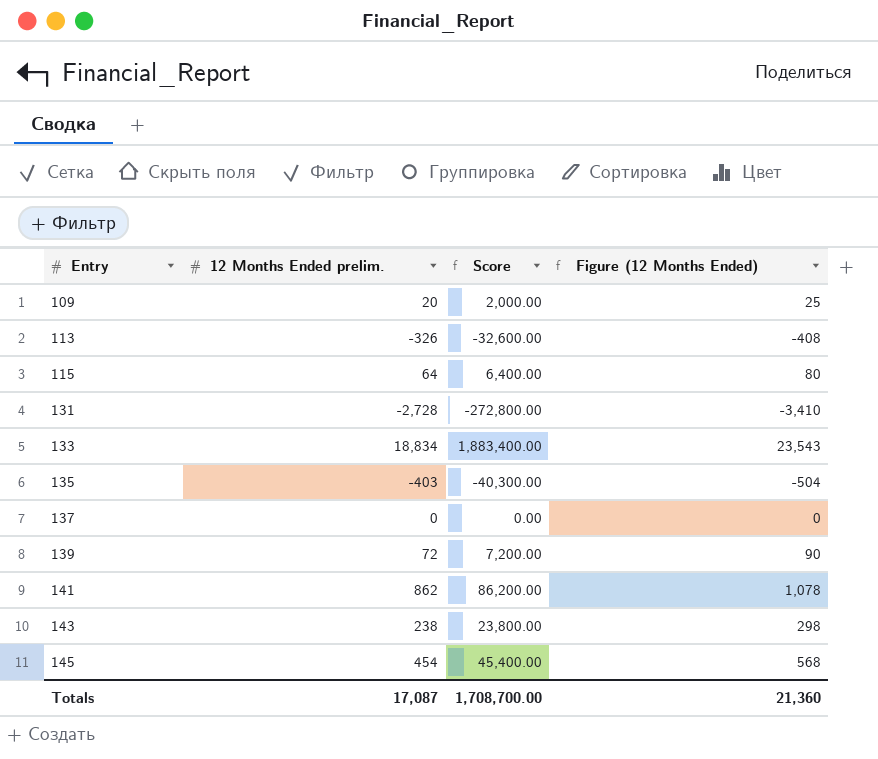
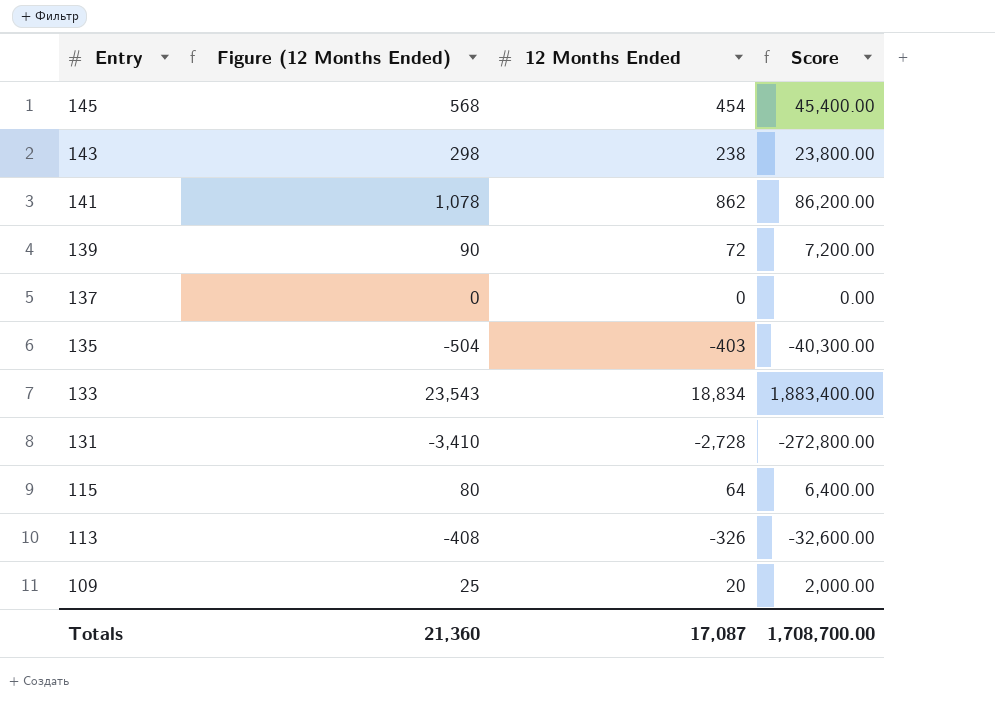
row order: Entry ascending -> Entry descending
column Figure (12 Months Ended) | position: 4 -> 2
column name: 12 Months Ended prelim. -> 12 Months Ended

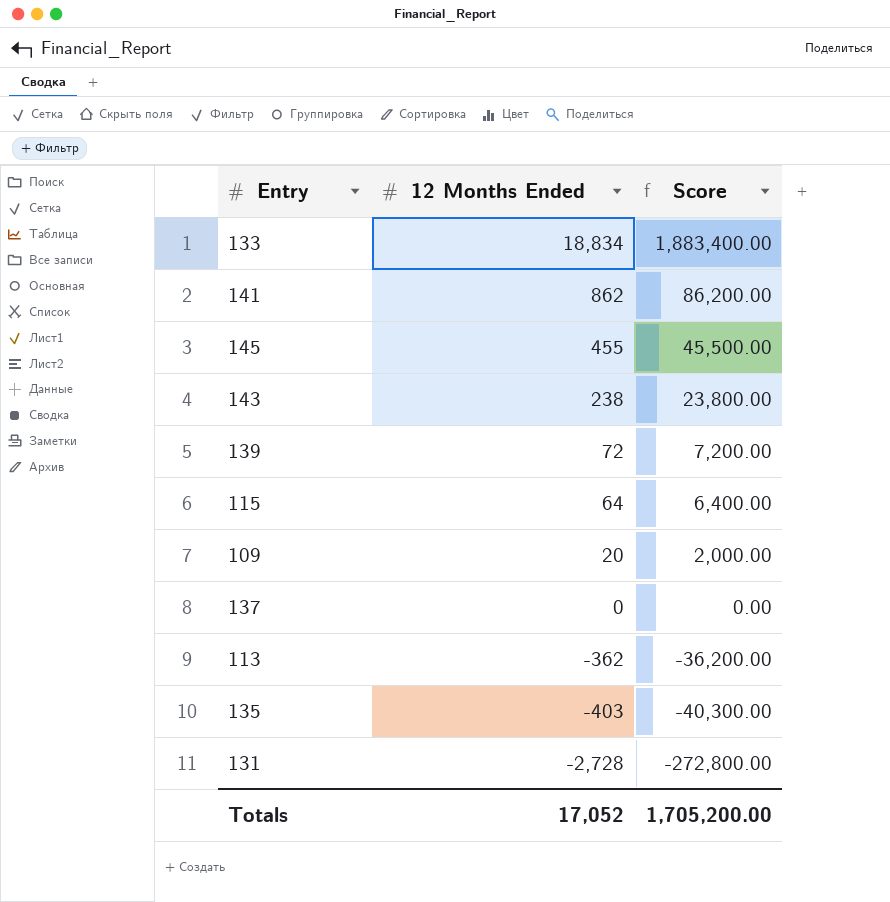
row order: Entry descending -> 12 Months Ended descending
column Figure (12 Months Ended) | formula: [12 Months Ended] * 1.25 -> none
145 | 12 Months Ended: 454 -> 455
145 | Score: 45,400.00 -> 45,500.00
113 | 12 Months Ended: -326 -> -362
113 | Score: -32,600.00 -> -36,200.00
Totals | 12 Months Ended: 17,087 -> 17,052
Totals | Score: 1,708,700.00 -> 1,705,200.00

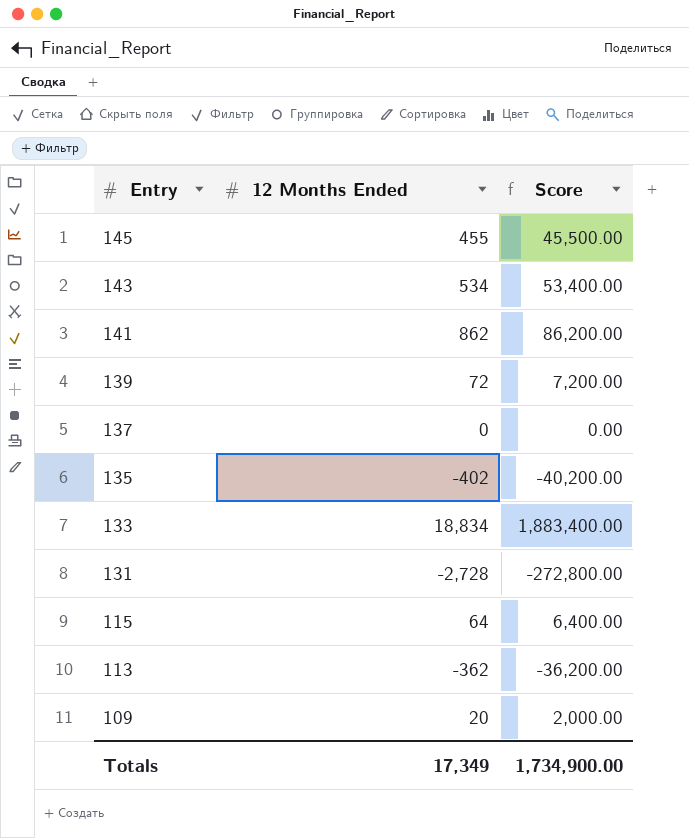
row order: 12 Months Ended descending -> Entry descending
143 | 12 Months Ended: 238 -> 534
143 | Score: 23,800.00 -> 53,400.00
135 | 12 Months Ended: -403 -> -402
135 | Score: -40,300.00 -> -40,200.00
Totals | 12 Months Ended: 17,052 -> 17,349
Totals | Score: 1,705,200.00 -> 1,734,900.00

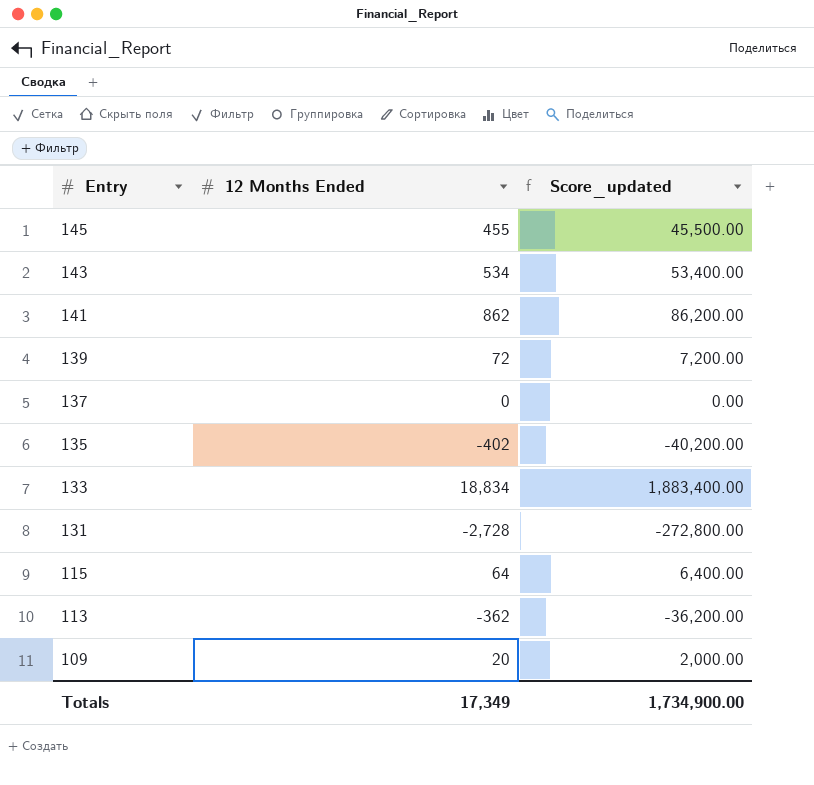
column name: Score -> Score_updated

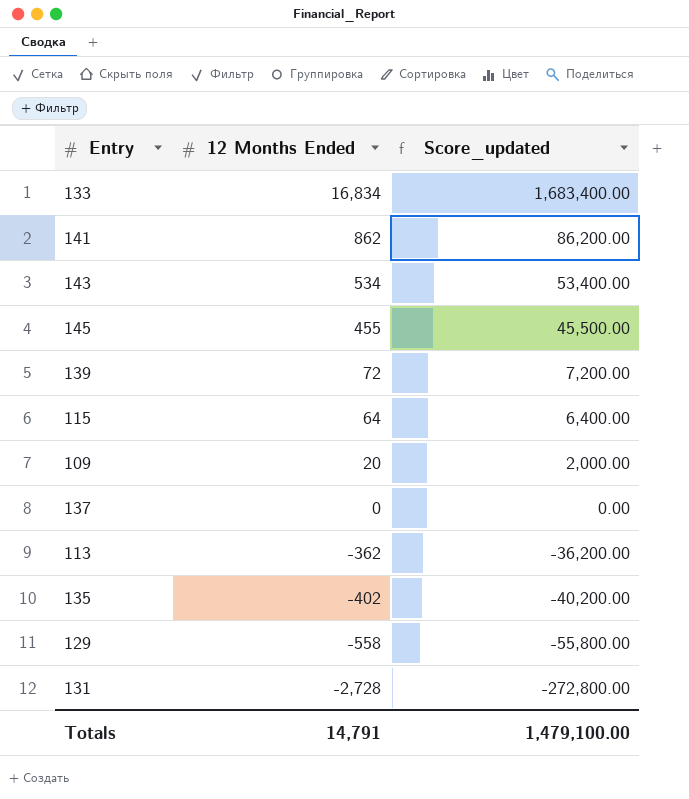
row order: Entry descending -> 12 Months Ended descending
133 | 12 Months Ended: 18,834 -> 16,834
133 | Score_updated: 1,883,400.00 -> 1,683,400.00
row 129: none -> -558 | -55,800.00
Totals | 12 Months Ended: 17,349 -> 14,791
Totals | Score_updated: 1,734,900.00 -> 1,479,100.00

